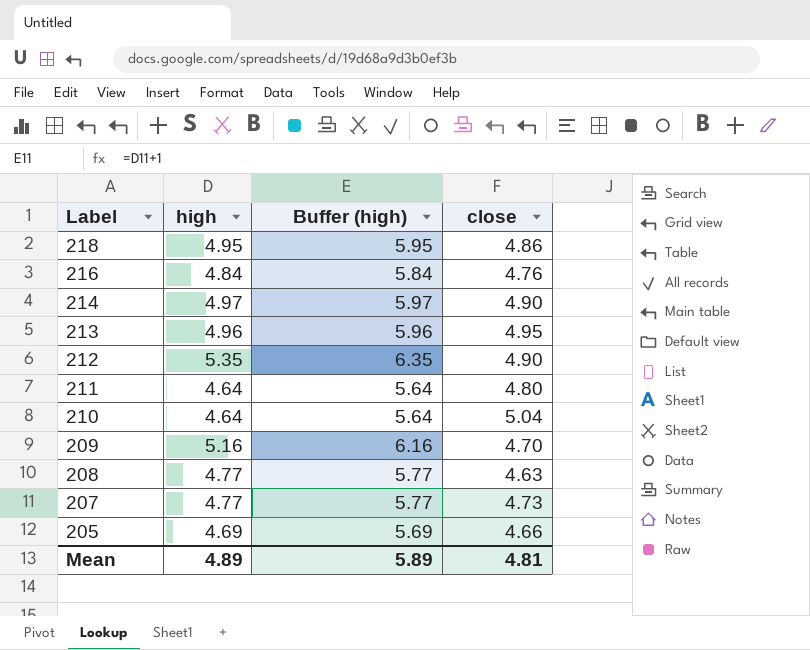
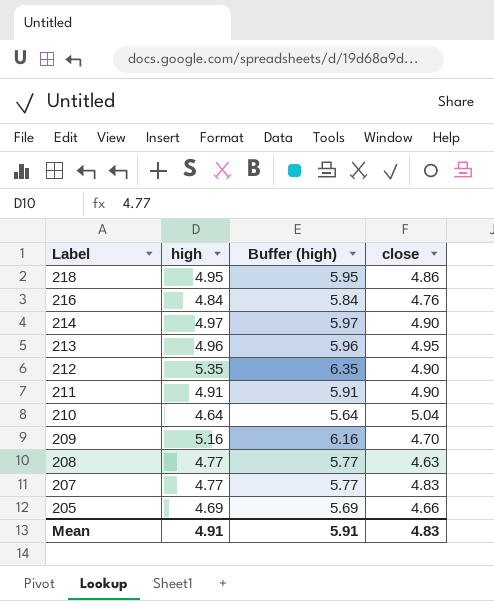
211 | high: 4.64 -> 4.91
211 | Buffer (high): 5.64 -> 5.91
211 | close: 4.80 -> 4.90
207 | close: 4.73 -> 4.83
Mean | high: 4.89 -> 4.91
Mean | Buffer (high): 5.89 -> 5.91
Mean | close: 4.81 -> 4.83

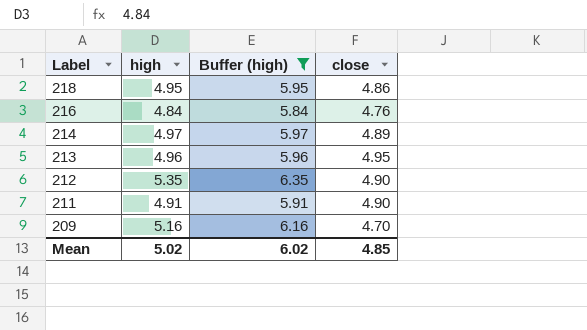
filter: none -> Buffer (high) >= 5.84
214 | close: 4.90 -> 4.89
Mean | high: 4.91 -> 5.02
Mean | Buffer (high): 5.91 -> 6.02
Mean | close: 4.83 -> 4.85

